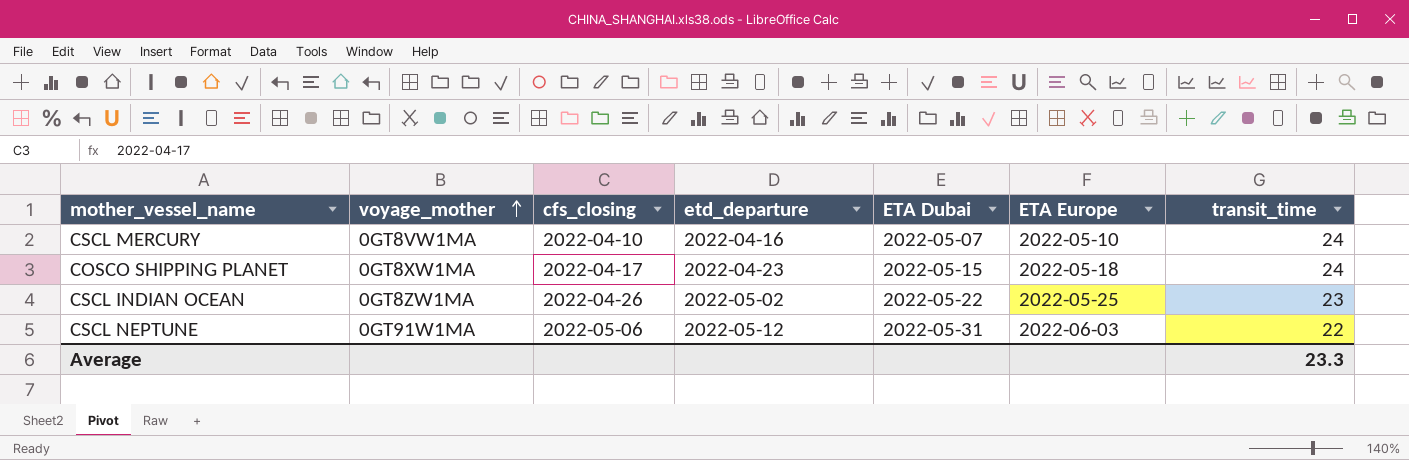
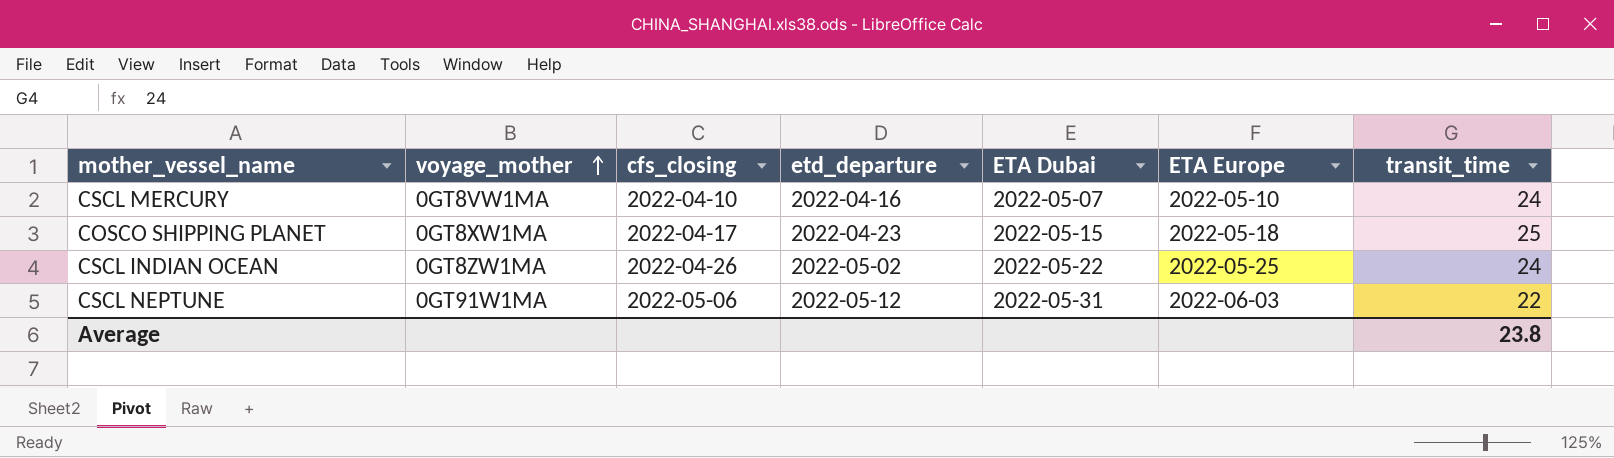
COSCO SHIPPING PLANET | transit_time: 24 -> 25
CSCL INDIAN OCEAN | transit_time: 23 -> 24
Average | transit_time: 23.3 -> 23.8

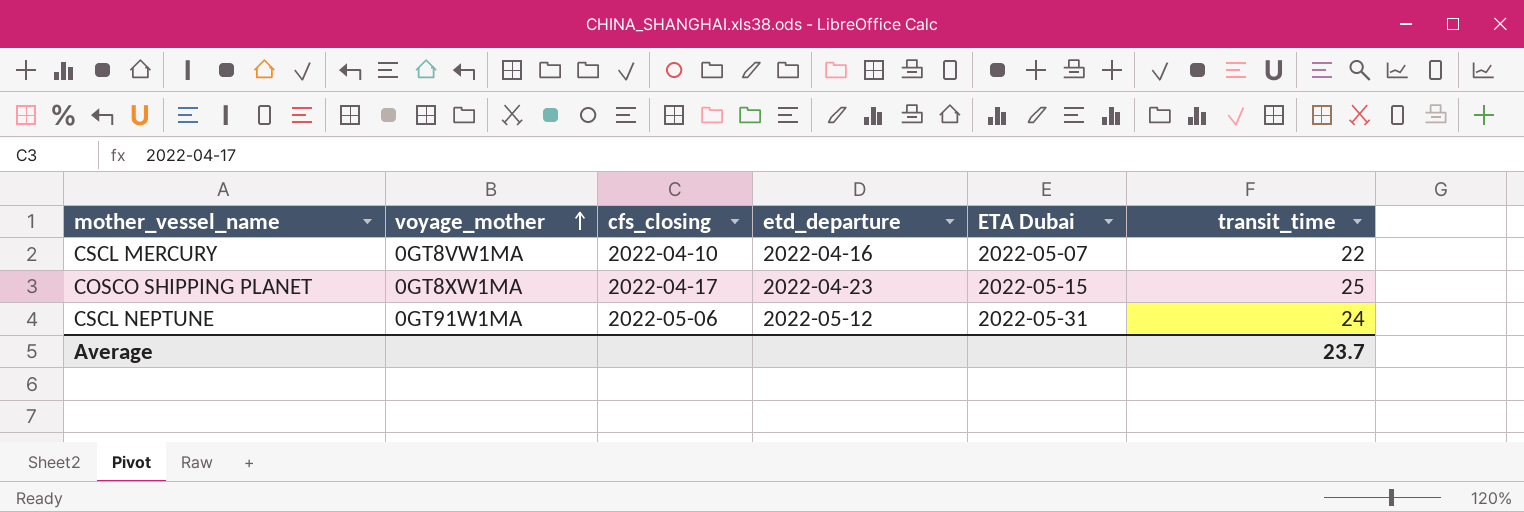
column ETA Europe | position: 6 -> none
row CSCL INDIAN OCEAN: 0GT8ZW1MA | 2022-04-26 | 2022-05-02 | 2022-05-22 | 2022-05-25 | 24 -> none
CSCL MERCURY | transit_time: 24 -> 22
CSCL NEPTUNE | transit_time: 22 -> 24
Average | transit_time: 23.8 -> 23.7

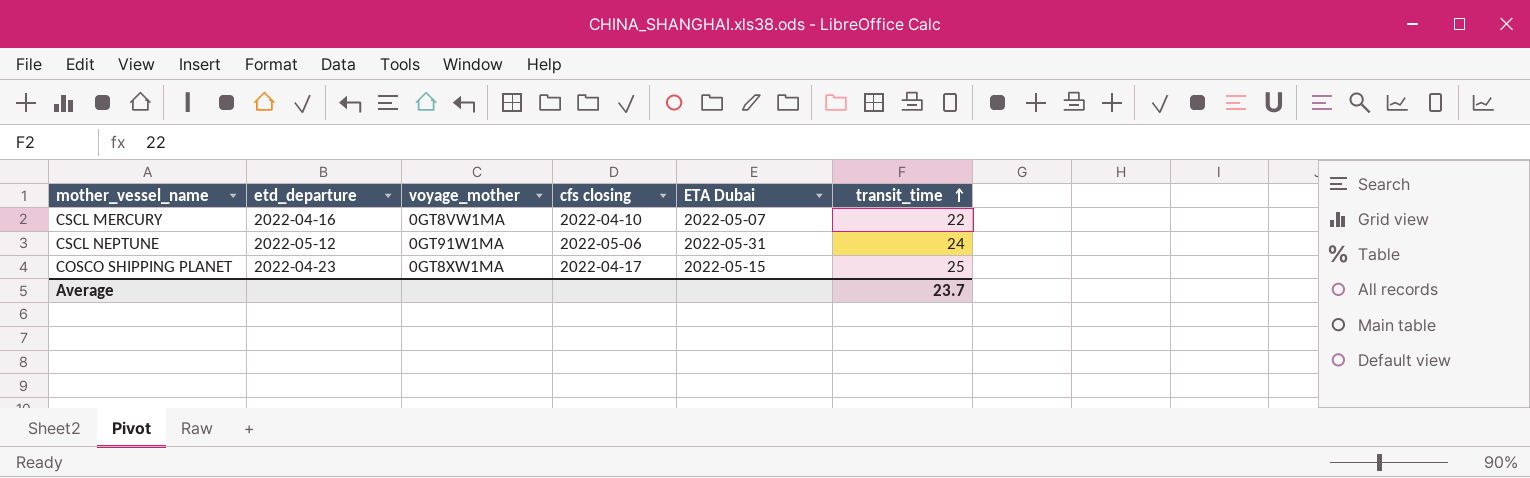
row order: voyage_mother ascending -> transit_time ascending
column etd_departure | position: 4 -> 2
column name: cfs_closing -> cfs closing

